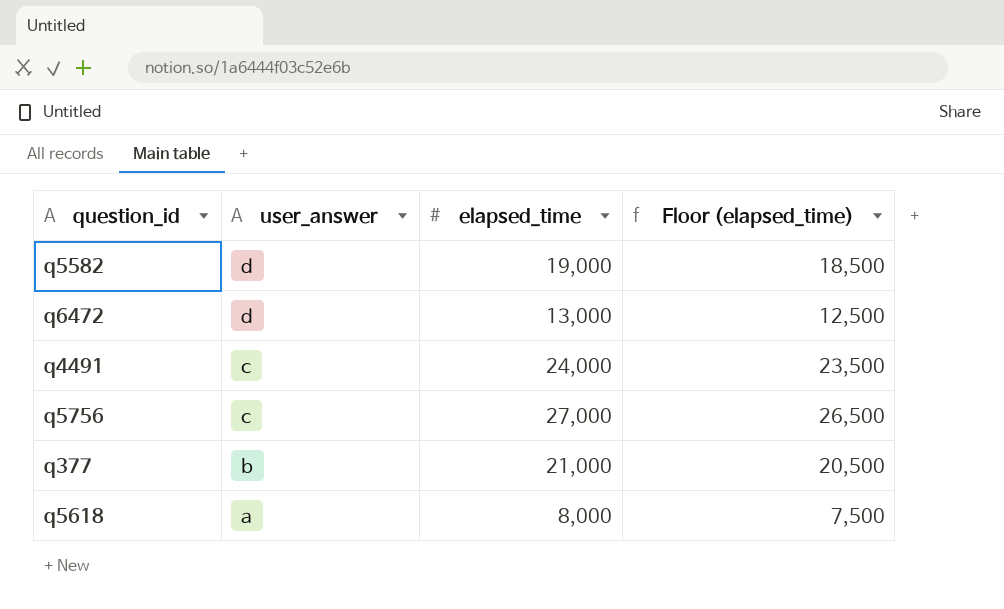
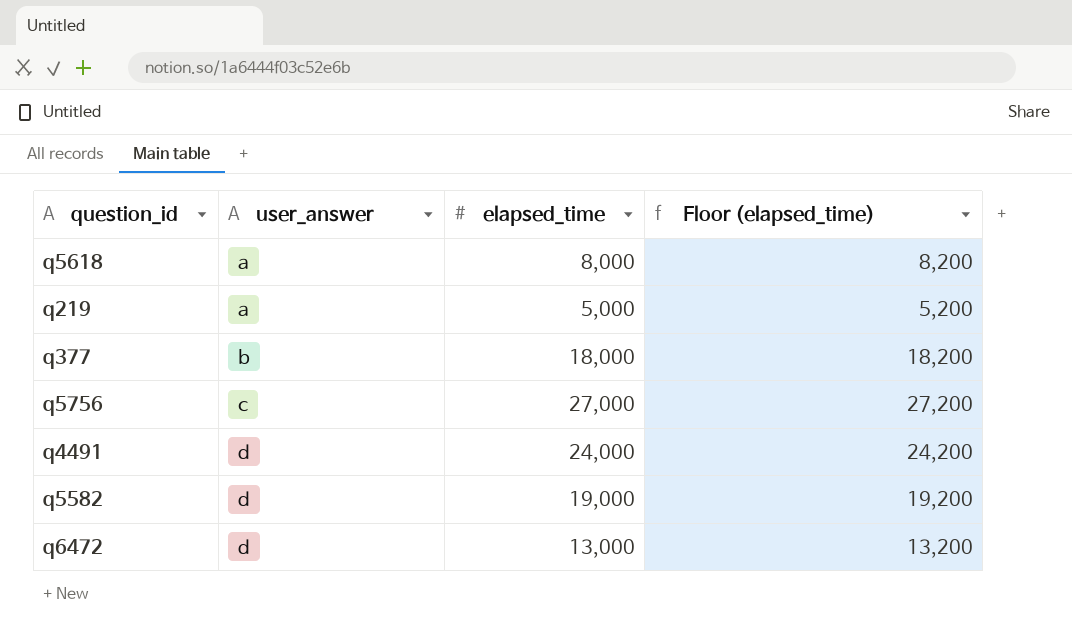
row order: user_answer descending -> user_answer ascending
column Floor (elapsed_time) | formula: [elapsed_time] - 500 -> [elapsed_time] + 200
row q219: none -> a | 5,000 | 5,200
q377 | elapsed_time: 21,000 -> 18,000
q4491 | user_answer: c -> d

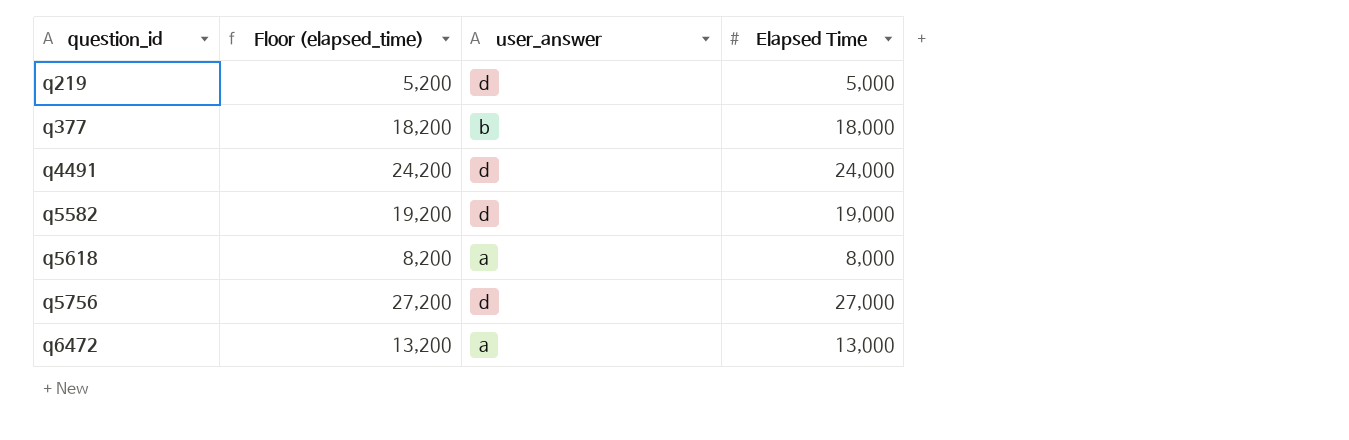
row order: user_answer ascending -> question_id ascending
column Floor (elapsed_time) | position: 4 -> 2
column name: elapsed_time -> Elapsed Time
q219 | user_answer: a -> d
q5756 | user_answer: c -> d
q6472 | user_answer: d -> a

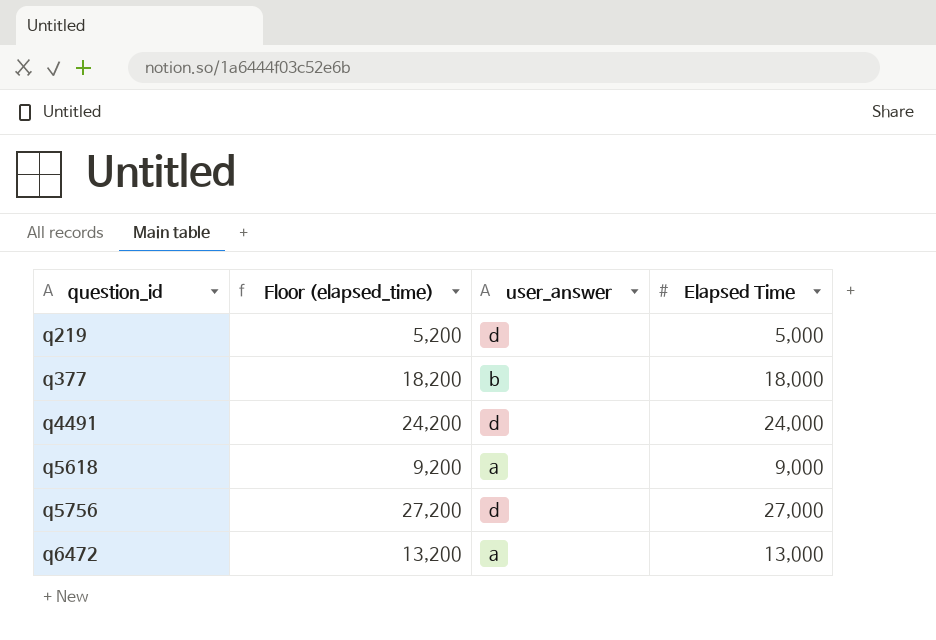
row q5582: 19,200 | d | 19,000 -> none
q5618 | Floor (elapsed_time): 8,200 -> 9,200
q5618 | Elapsed Time: 8,000 -> 9,000

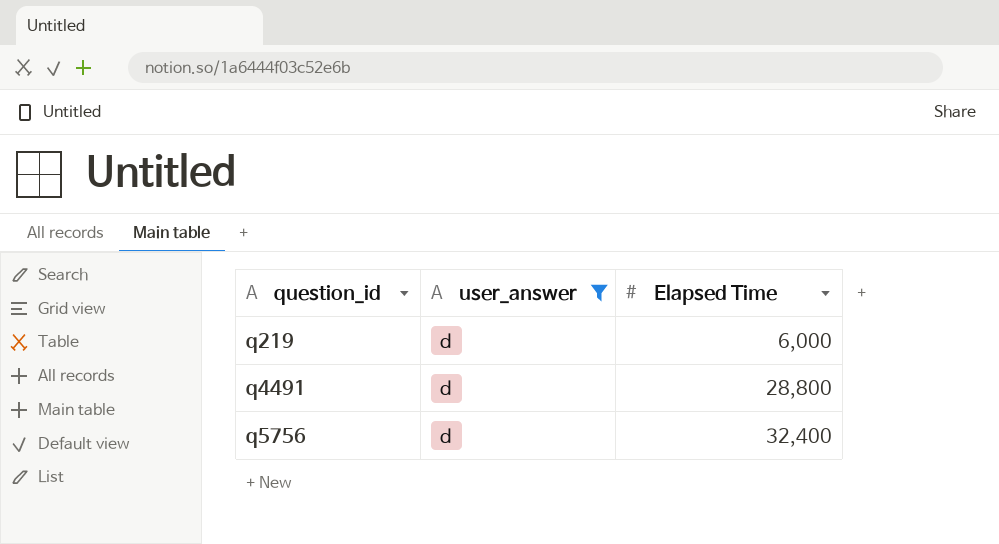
filter: none -> user_answer = d
column Floor (elapsed_time) | formula: [Elapsed Time] + 200 -> none
q219 | Elapsed Time: 5,000 -> 6,000
q4491 | Elapsed Time: 24,000 -> 28,800
q5756 | Elapsed Time: 27,000 -> 32,400

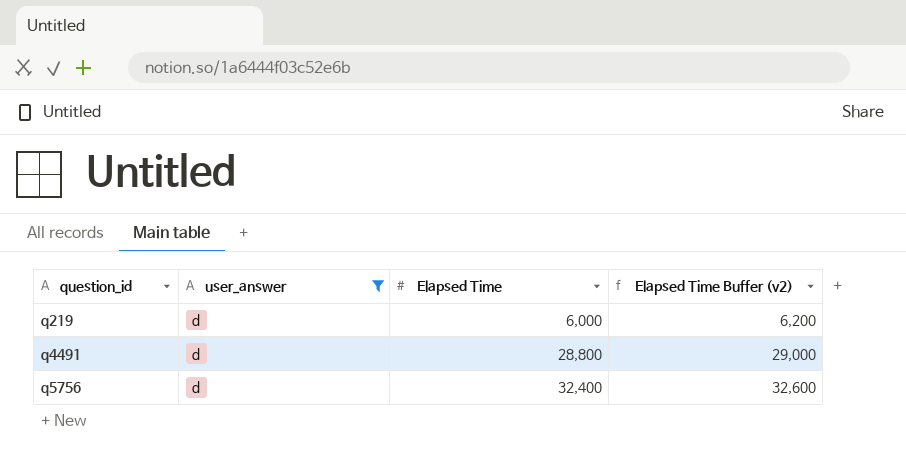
column Elapsed Time Buffer (v2) | formula: none -> [Elapsed Time] + 200

